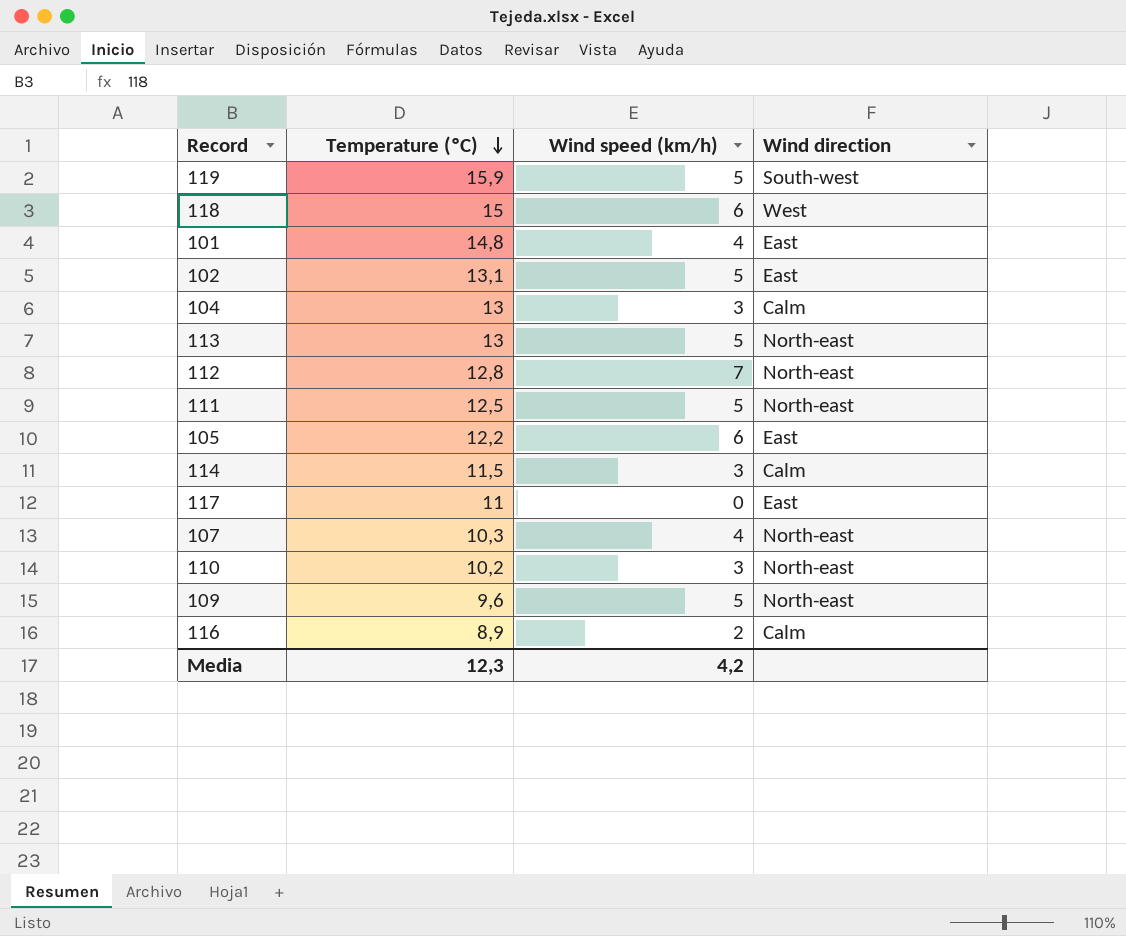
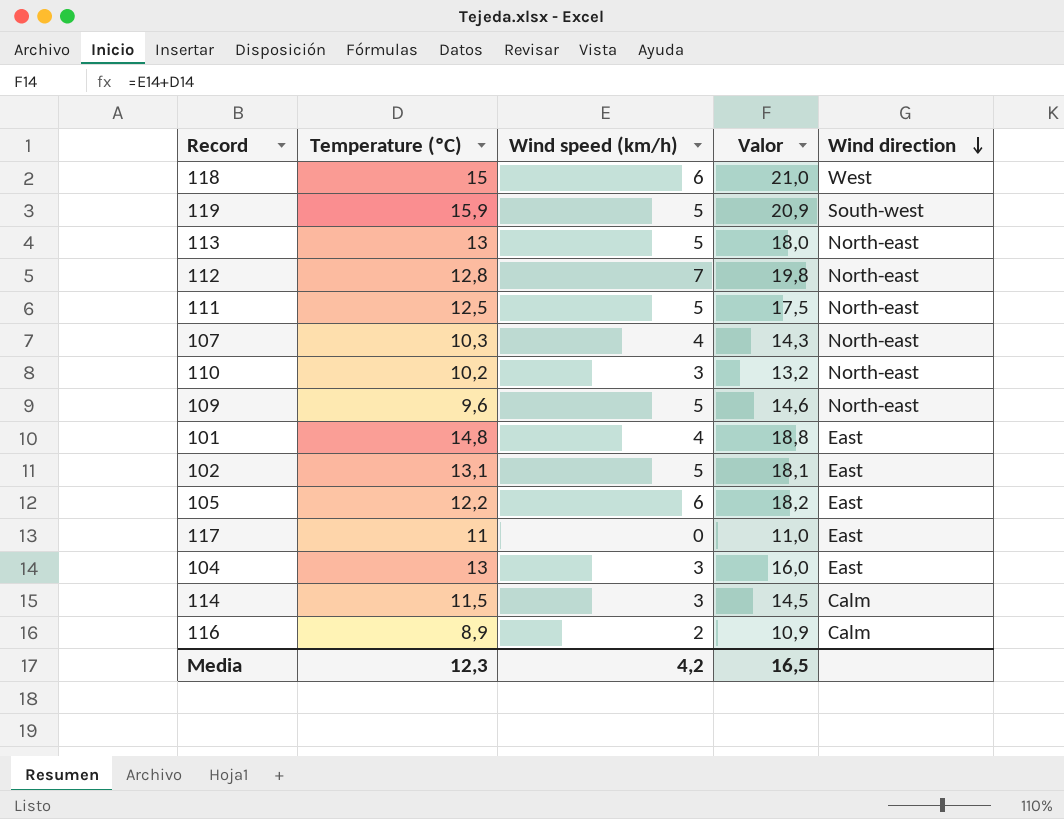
row order: Temperature (ºC) descending -> Wind direction descending
column Valor | formula: none -> [Temperature (ºC)] + [Wind speed (km/h)]
104 | Wind direction: Calm -> East

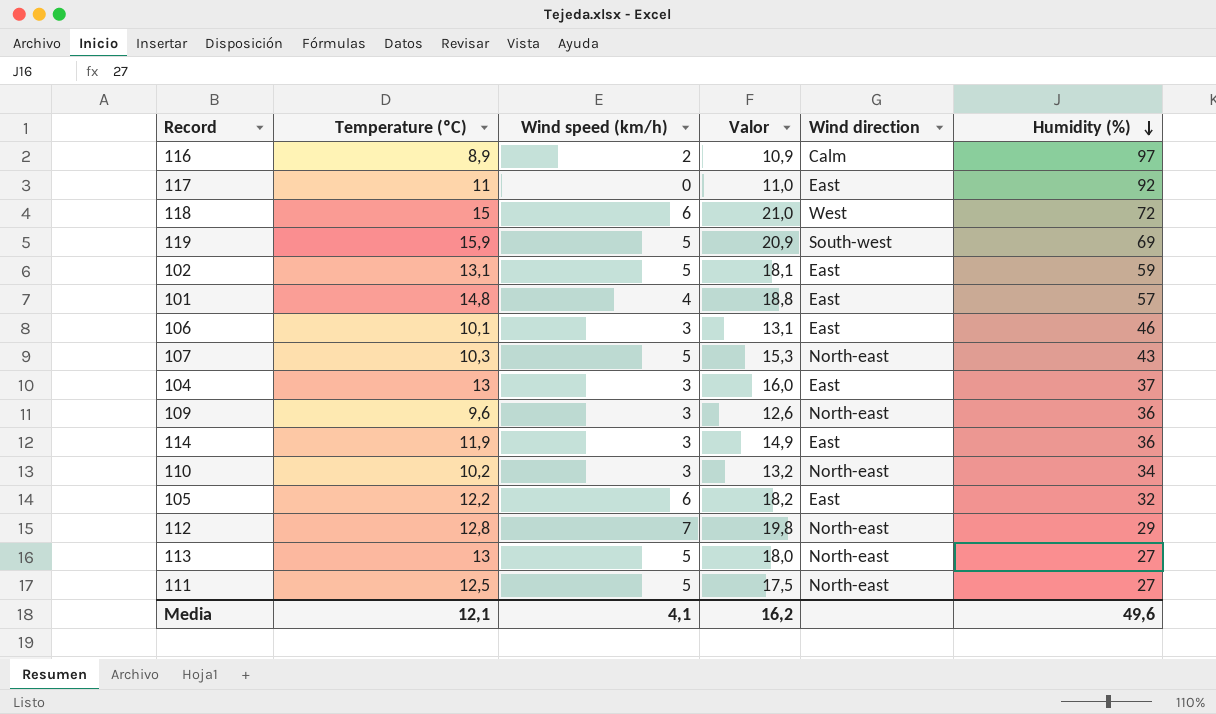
row order: Wind direction descending -> Humidity (%) descending
column Humidity (%) | position: none -> 6
row 106: none -> 10,1 | 3 | 13,1 | East | 46
107 | Wind speed (km/h): 4 -> 5
107 | Valor: 14,3 -> 15,3
109 | Wind speed (km/h): 5 -> 3
109 | Valor: 14,6 -> 12,6
114 | Temperature (ºC): 11,5 -> 11,9
114 | Valor: 14,5 -> 14,9
114 | Wind direction: Calm -> East
Media | Temperature (ºC): 12,3 -> 12,1
Media | Wind speed (km/h): 4,2 -> 4,1
Media | Valor: 16,5 -> 16,2

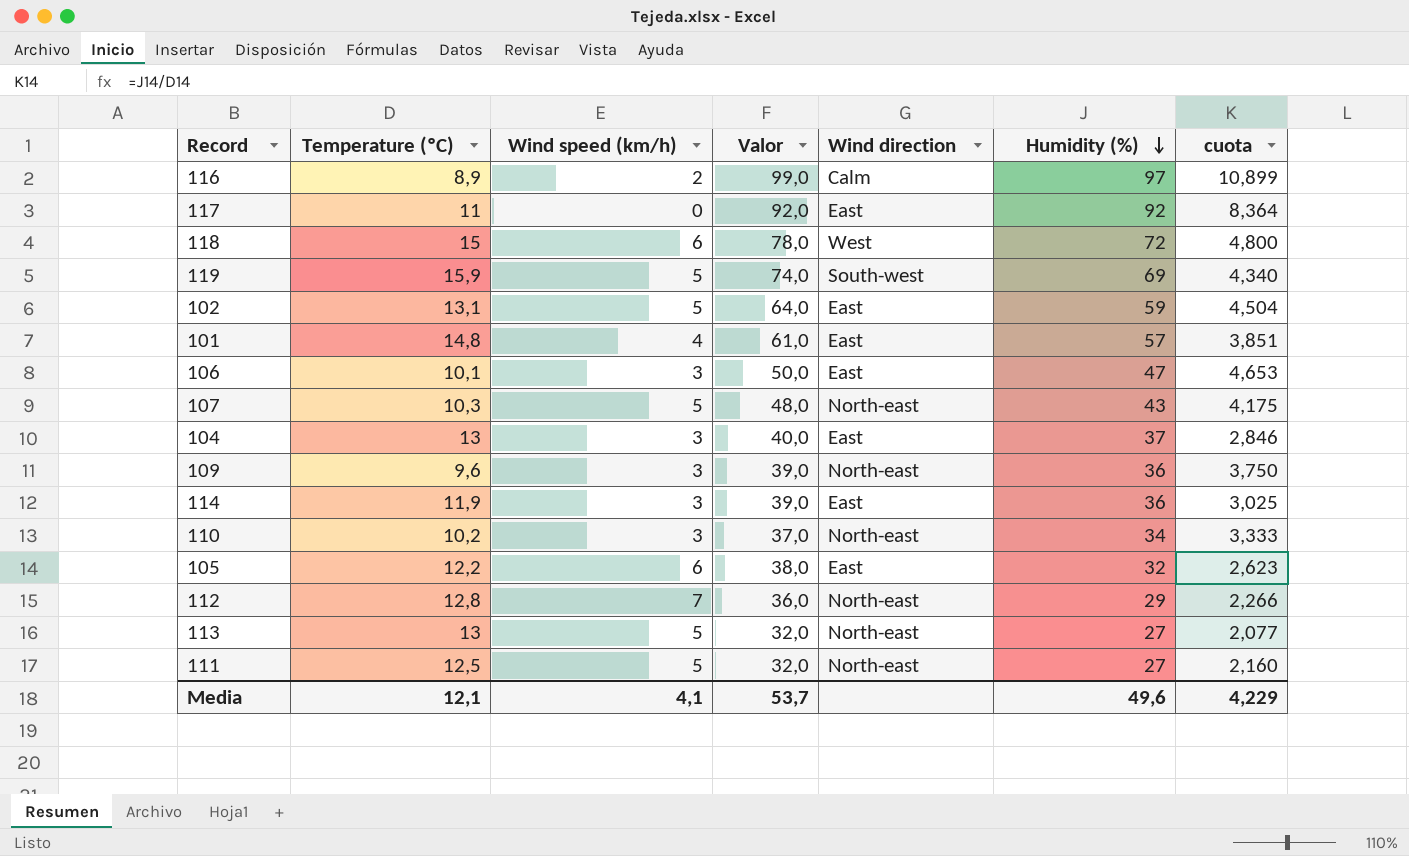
column Valor | formula: [Temperature (ºC)] + [Wind speed (km/h)] -> [Wind speed (km/h)] + [Humidity (%)]
column cuota | formula: none -> [Humidity (%)] / [Temperature (ºC)]
106 | Humidity (%): 46 -> 47
Media | Valor: 16,2 -> 53,7

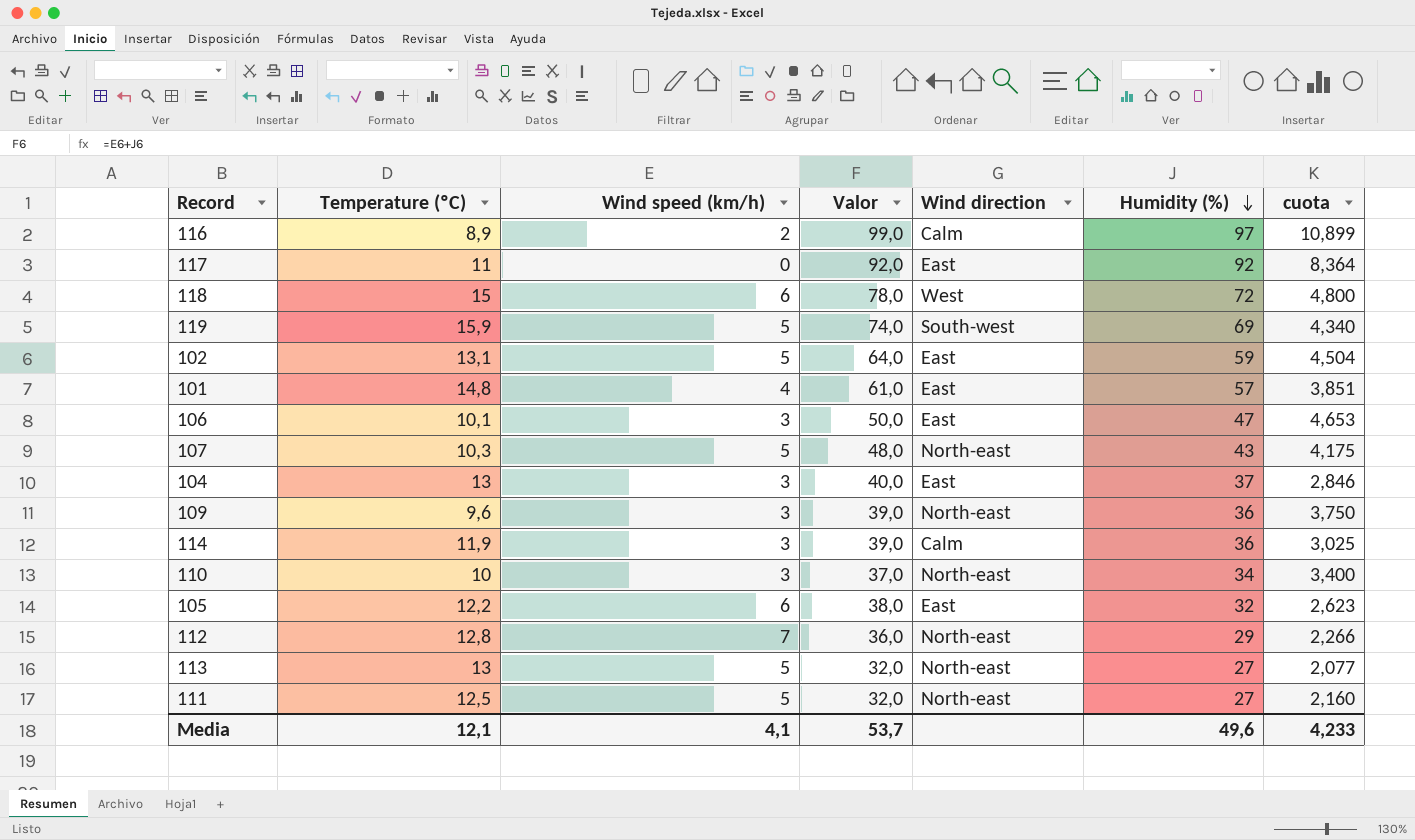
114 | Wind direction: East -> Calm
110 | Temperature (ºC): 10,2 -> 10
110 | cuota: 3,333 -> 3,400
Media | cuota: 4,229 -> 4,233

